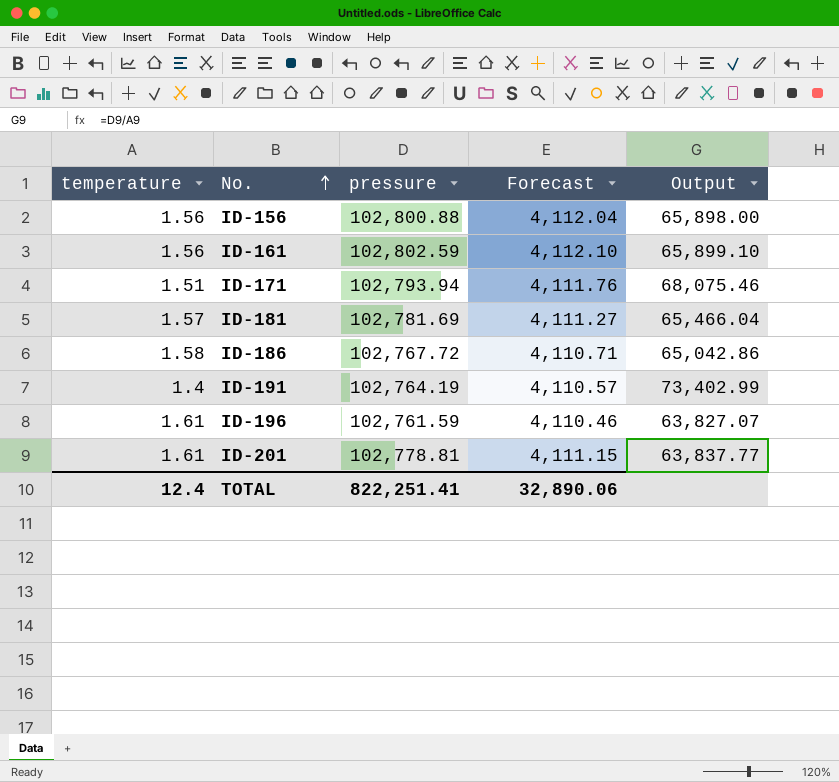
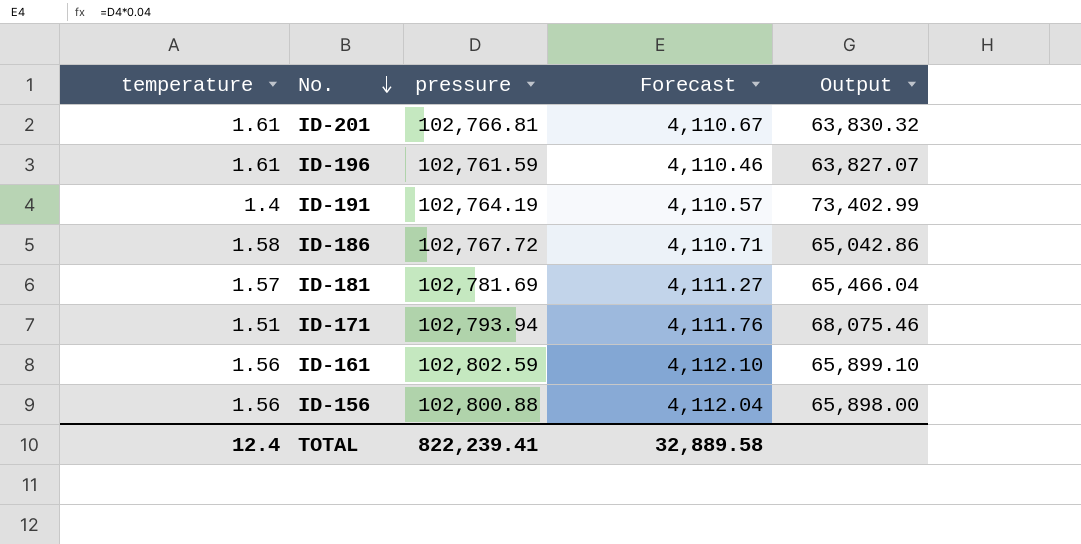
row order: No. ascending -> No. descending
ID-201 | pressure: 102,778.81 -> 102,766.81
ID-201 | Forecast: 4,111.15 -> 4,110.67
ID-201 | Output: 63,837.77 -> 63,830.32
TOTAL | pressure: 822,251.41 -> 822,239.41
TOTAL | Forecast: 32,890.06 -> 32,889.58

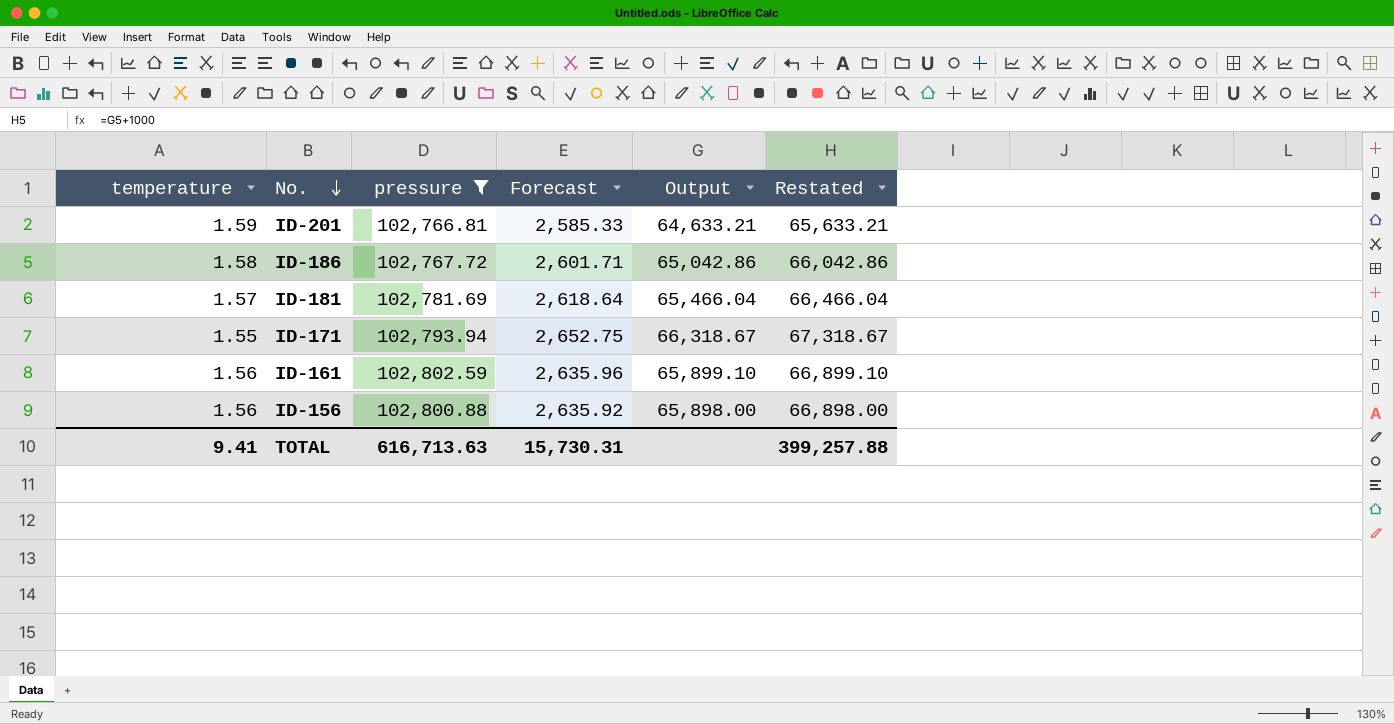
filter: none -> pressure >= 102,766.81
column Forecast | formula: [pressure] * 0.04 -> [Output] * 0.04
column Restated | formula: none -> [Output] + 1000
ID-201 | temperature: 1.61 -> 1.59
ID-201 | Output: 63,830.32 -> 64,633.21
ID-171 | temperature: 1.51 -> 1.55
ID-171 | Output: 68,075.46 -> 66,318.67
TOTAL | temperature: 12.4 -> 9.41
TOTAL | pressure: 822,239.41 -> 616,713.63
TOTAL | Forecast: 32,889.58 -> 15,730.31

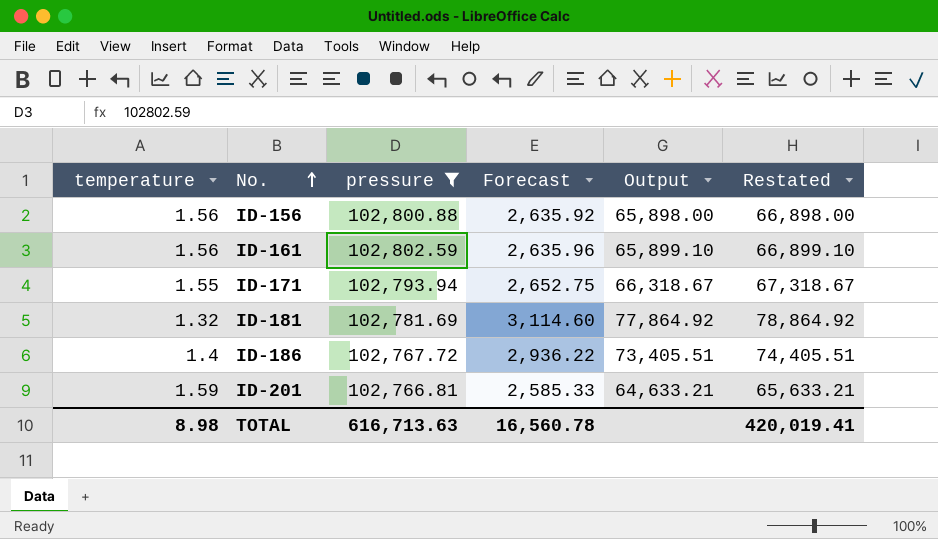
row order: No. descending -> No. ascending
ID-181 | temperature: 1.57 -> 1.32
ID-181 | Forecast: 2,618.64 -> 3,114.60
ID-181 | Output: 65,466.04 -> 77,864.92
ID-181 | Restated: 66,466.04 -> 78,864.92
ID-186 | temperature: 1.58 -> 1.4
ID-186 | Forecast: 2,601.71 -> 2,936.22
ID-186 | Output: 65,042.86 -> 73,405.51
ID-186 | Restated: 66,042.86 -> 74,405.51
TOTAL | temperature: 9.41 -> 8.98
TOTAL | Forecast: 15,730.31 -> 16,560.78
TOTAL | Restated: 399,257.88 -> 420,019.41

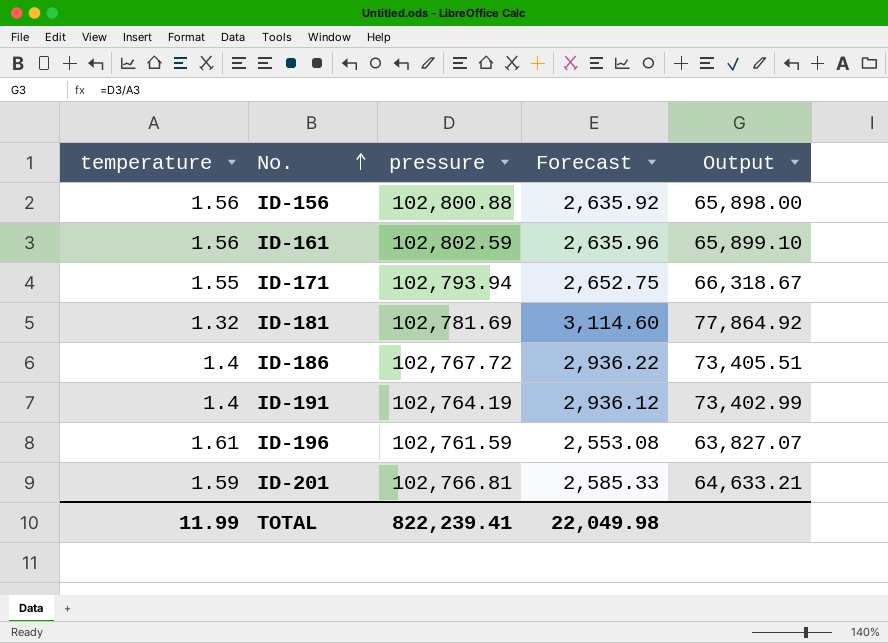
filter: pressure >= 102,766.81 -> none
column Restated | formula: [Output] + 1000 -> none
TOTAL | temperature: 8.98 -> 11.99
TOTAL | pressure: 616,713.63 -> 822,239.41
TOTAL | Forecast: 16,560.78 -> 22,049.98

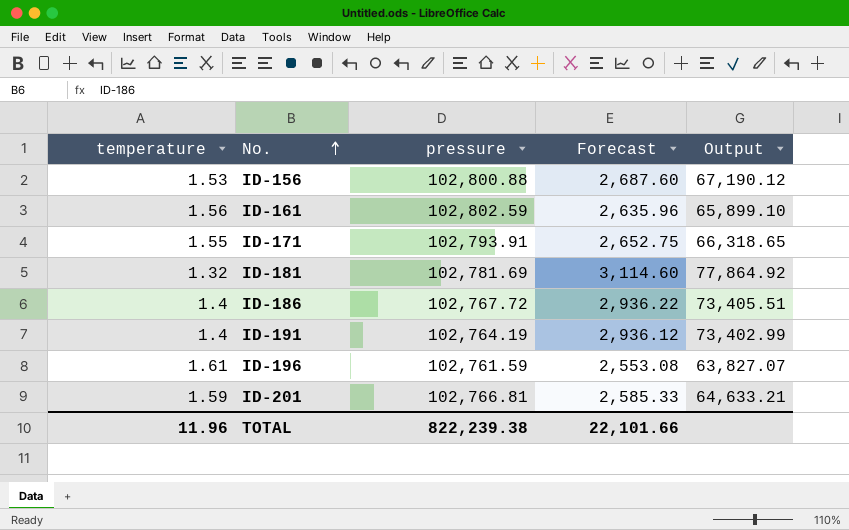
ID-156 | temperature: 1.56 -> 1.53
ID-156 | Forecast: 2,635.92 -> 2,687.60
ID-156 | Output: 65,898.00 -> 67,190.12
ID-171 | pressure: 102,793.94 -> 102,793.91
ID-171 | Output: 66,318.67 -> 66,318.65
TOTAL | temperature: 11.99 -> 11.96
TOTAL | pressure: 822,239.41 -> 822,239.38
TOTAL | Forecast: 22,049.98 -> 22,101.66

